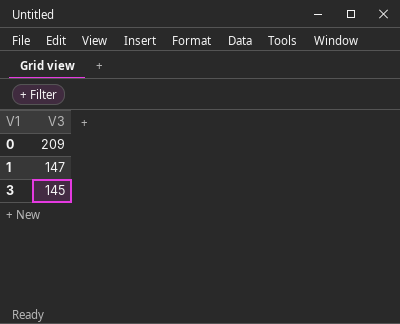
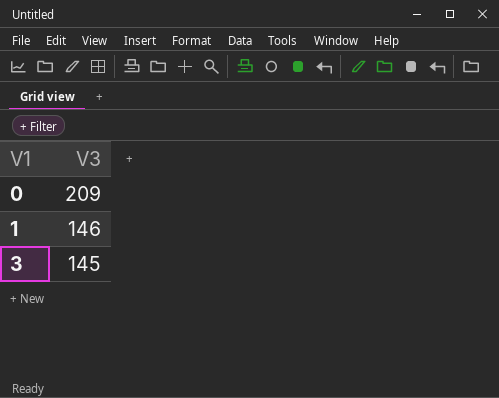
1 | V3: 147 -> 146

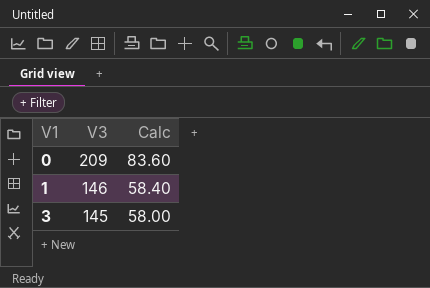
column Calc | formula: none -> [V3] * 0.4

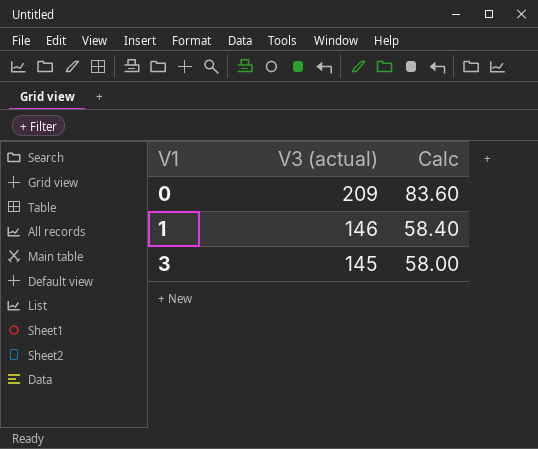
column name: V3 -> V3 (actual)

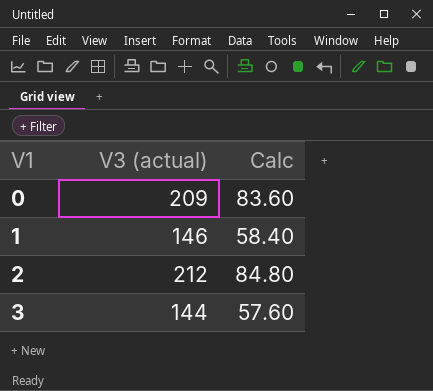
row 2: none -> 212 | 84.80
3 | V3 (actual): 145 -> 144
3 | Calc: 58.00 -> 57.60

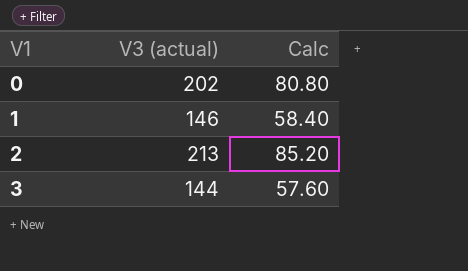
0 | V3 (actual): 209 -> 202
0 | Calc: 83.60 -> 80.80
2 | V3 (actual): 212 -> 213
2 | Calc: 84.80 -> 85.20

